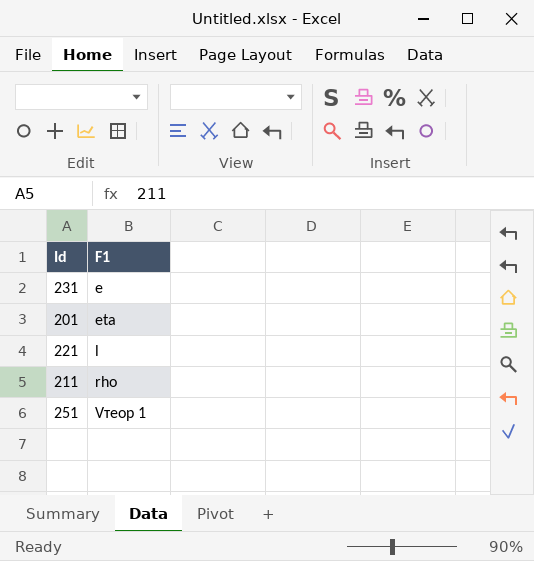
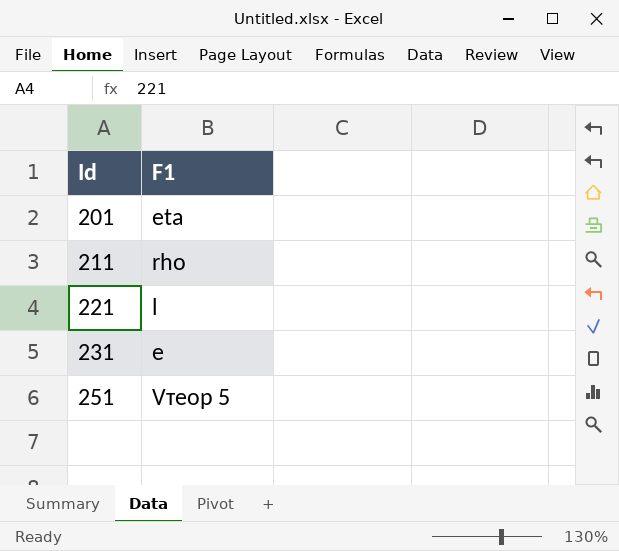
row order: F1 ascending -> Id ascending
251 | F1: Vтеор 1 -> Vтеор 5

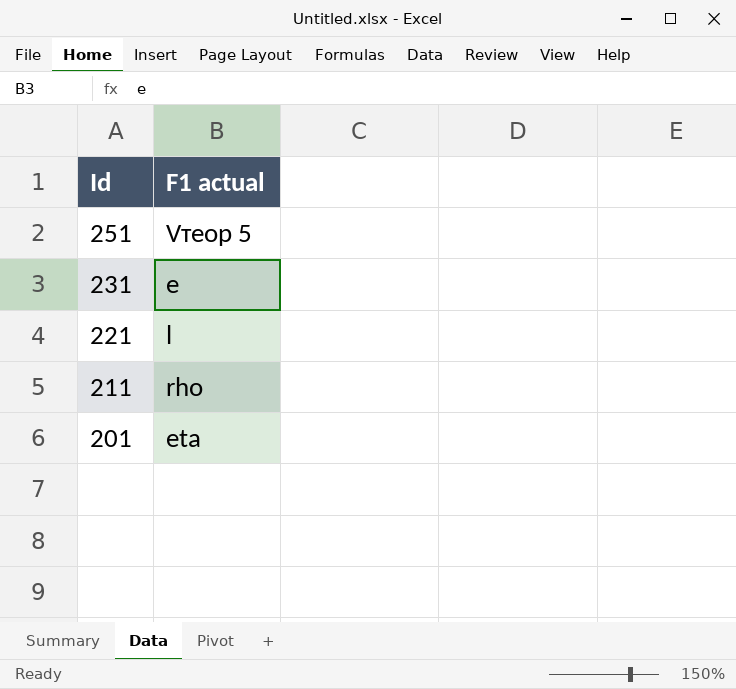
row order: Id ascending -> Id descending
column name: F1 -> F1 actual

